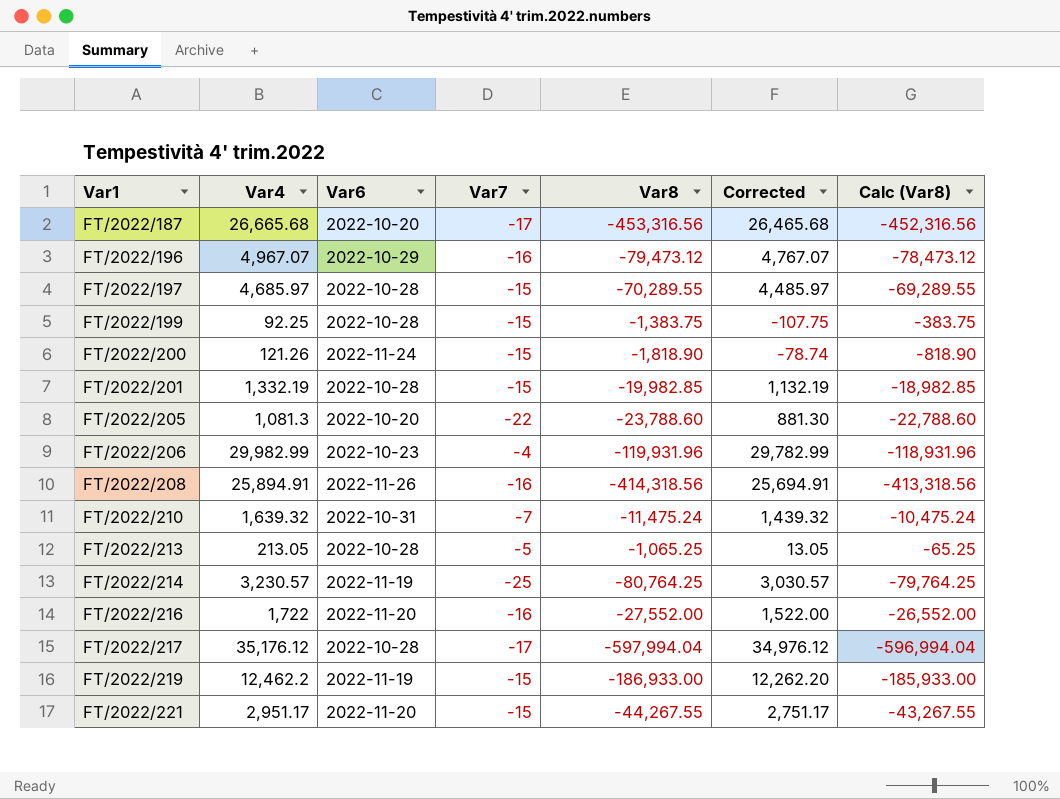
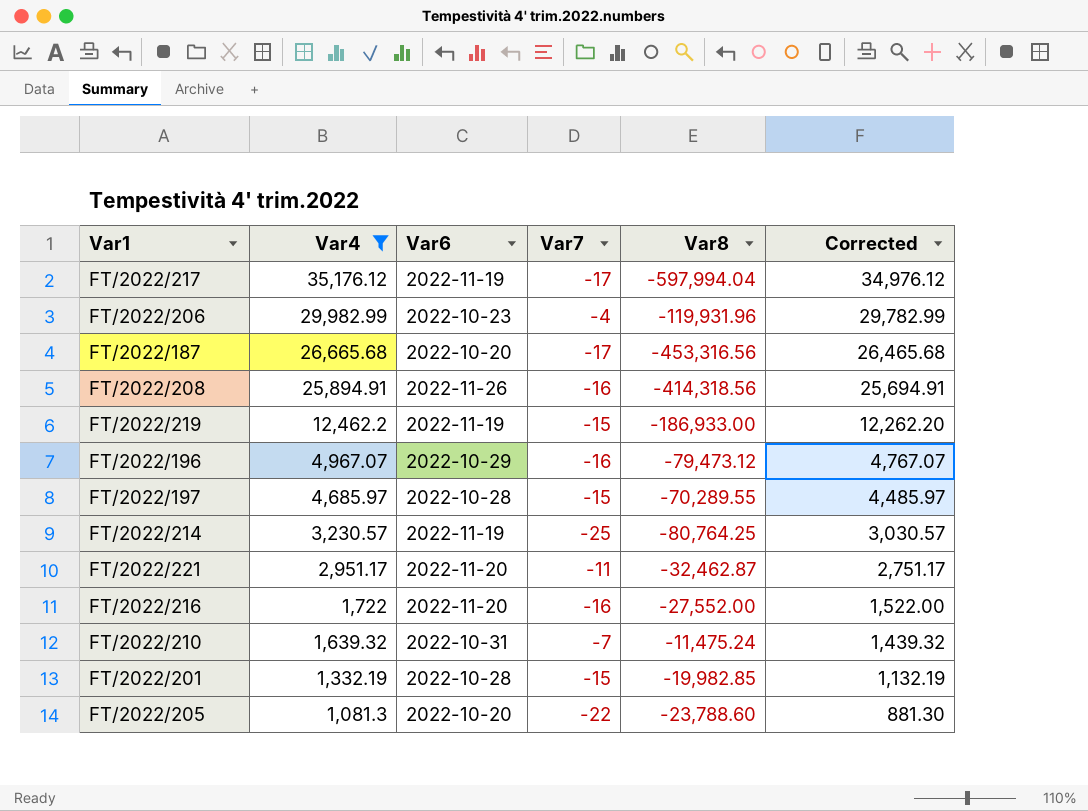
filter: none -> Var4 >= 1,081.3
row order: Var1 ascending -> Var4 descending
column Calc (Var8) | formula: [Var8] + 1000 -> none
FT/2022/217 | Var6: 2022-10-28 -> 2022-11-19
FT/2022/221 | Var7: -15 -> -11
FT/2022/221 | Var8: -44,267.55 -> -32,462.87

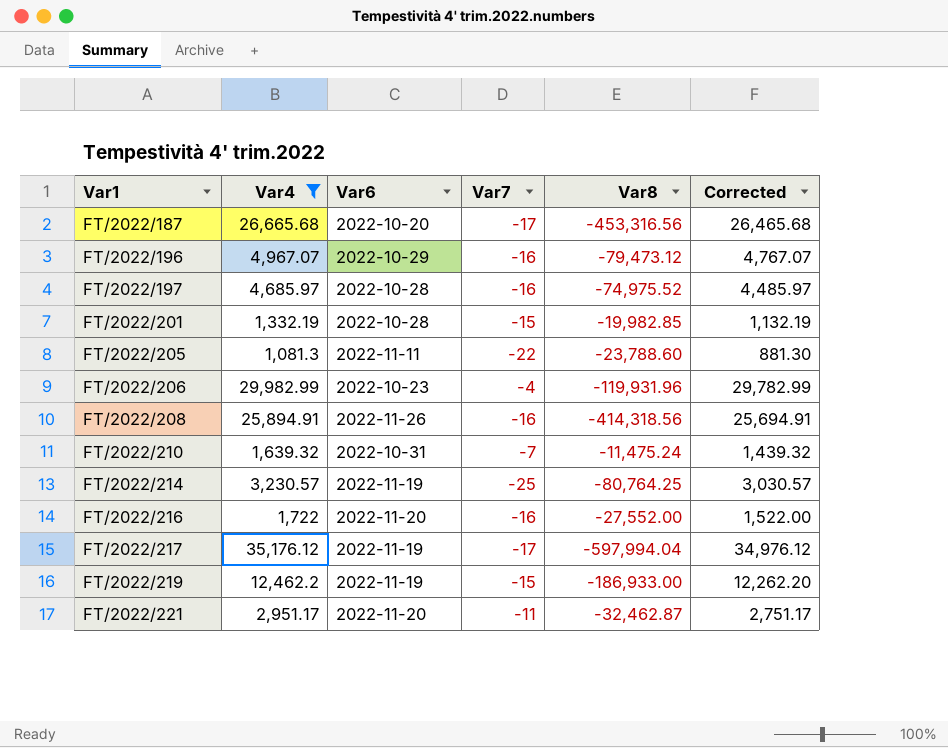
row order: Var4 descending -> Var1 ascending
FT/2022/197 | Var7: -15 -> -16
FT/2022/197 | Var8: -70,289.55 -> -74,975.52
FT/2022/205 | Var6: 2022-10-20 -> 2022-11-11

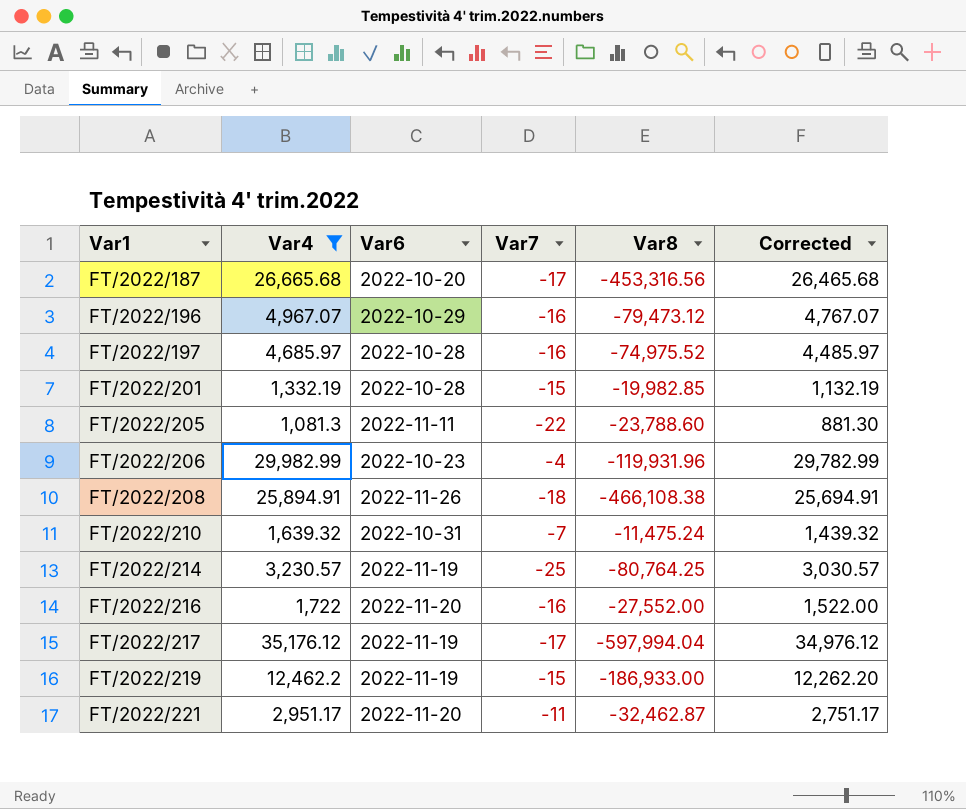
FT/2022/208 | Var7: -16 -> -18
FT/2022/208 | Var8: -414,318.56 -> -466,108.38

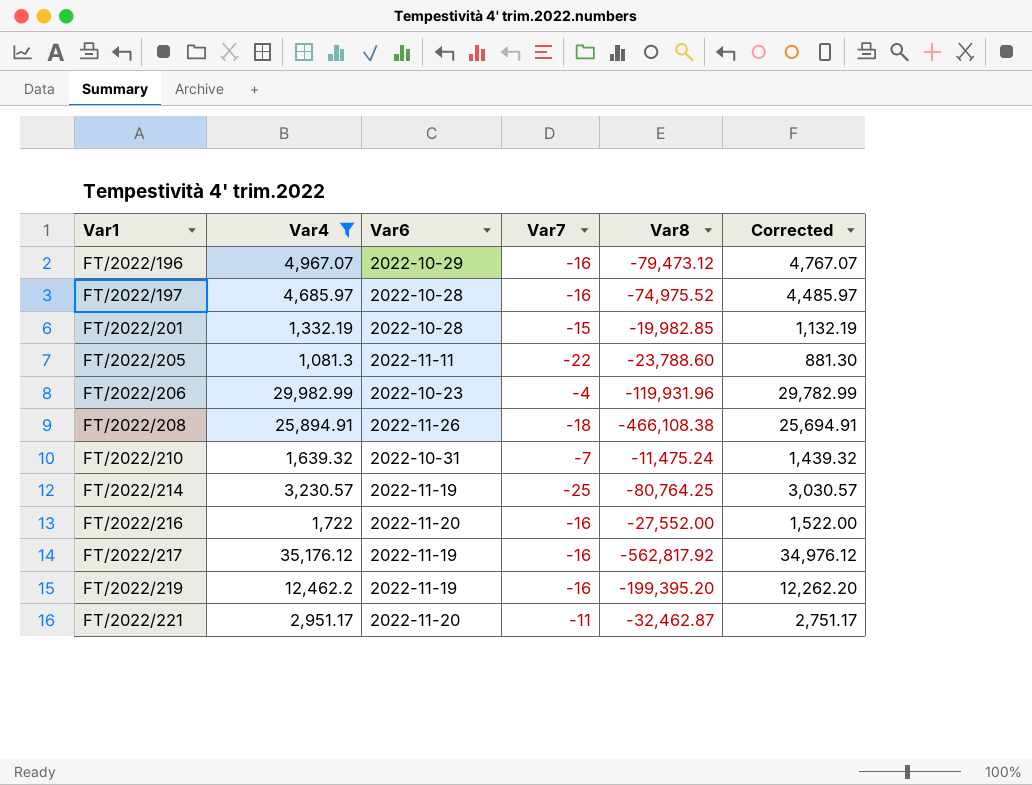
row FT/2022/187: 26,665.68 | 2022-10-20 | -17 | -453,316.56 | 26,465.68 -> none
FT/2022/217 | Var7: -17 -> -16
FT/2022/217 | Var8: -597,994.04 -> -562,817.92
FT/2022/219 | Var7: -15 -> -16
FT/2022/219 | Var8: -186,933.00 -> -199,395.20

